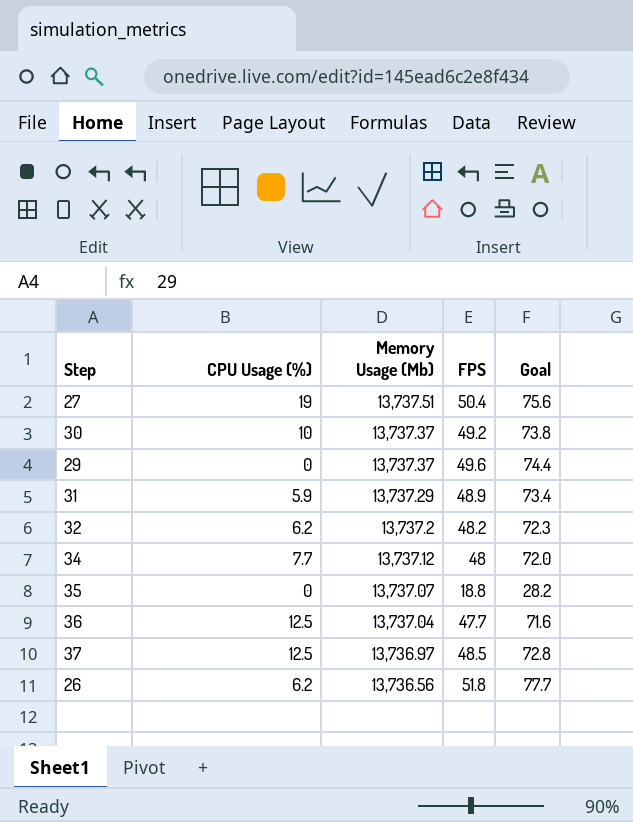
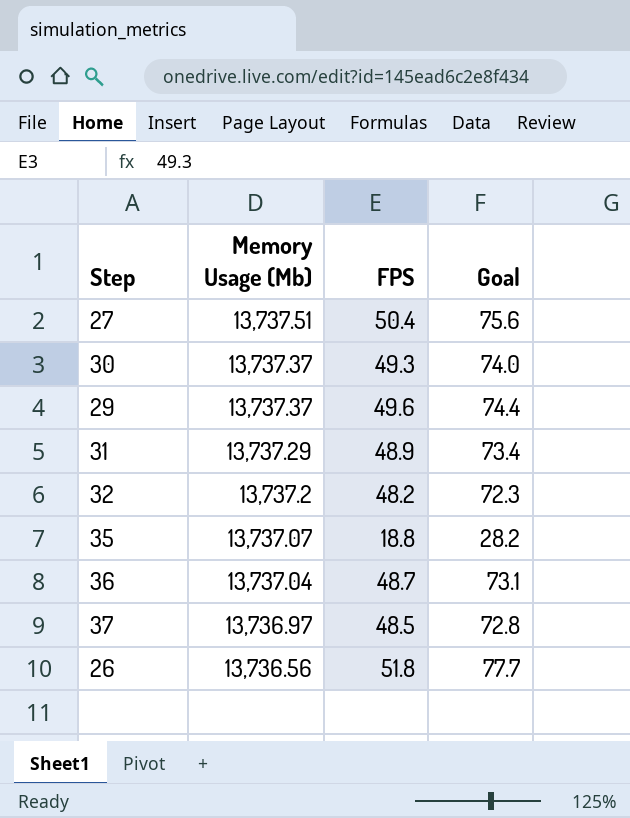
column CPU Usage (%) | position: 2 -> none
row 34: 7.7 | 13,737.12 | 48 | 72.0 -> none
30 | FPS: 49.2 -> 49.3
30 | Goal: 73.8 -> 74.0
36 | FPS: 47.7 -> 48.7
36 | Goal: 71.6 -> 73.1

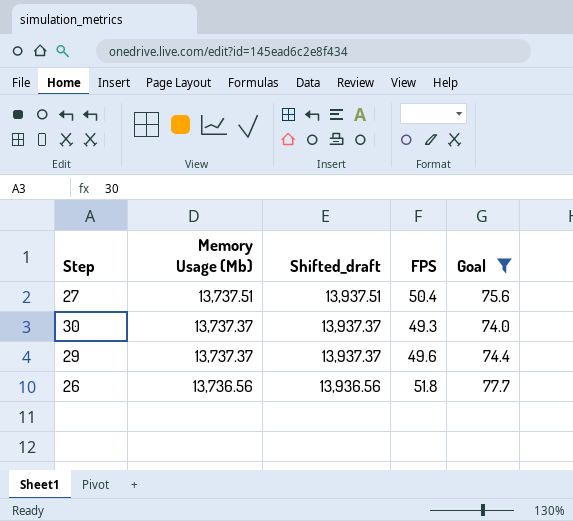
filter: none -> Goal >= 74.0
column Shifted_draft | formula: none -> [Memory Usage (Mb)] + 200

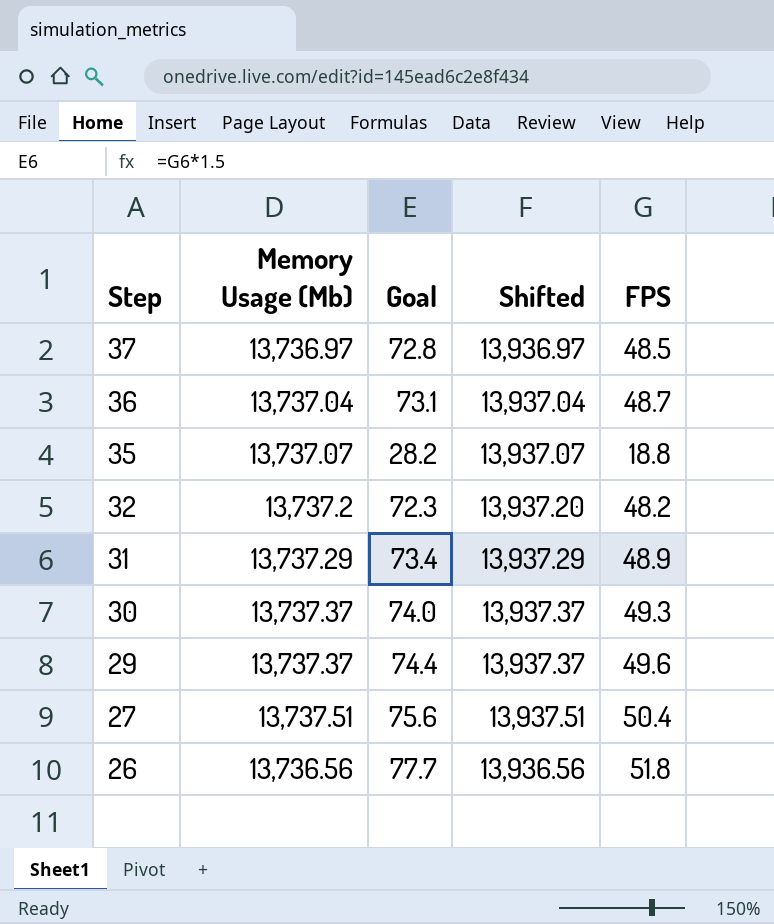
filter: Goal >= 74.0 -> none
row order: Memory Usage (Mb) descending -> Step descending
column Goal | position: 5 -> 3
column name: Shifted_draft -> Shifted

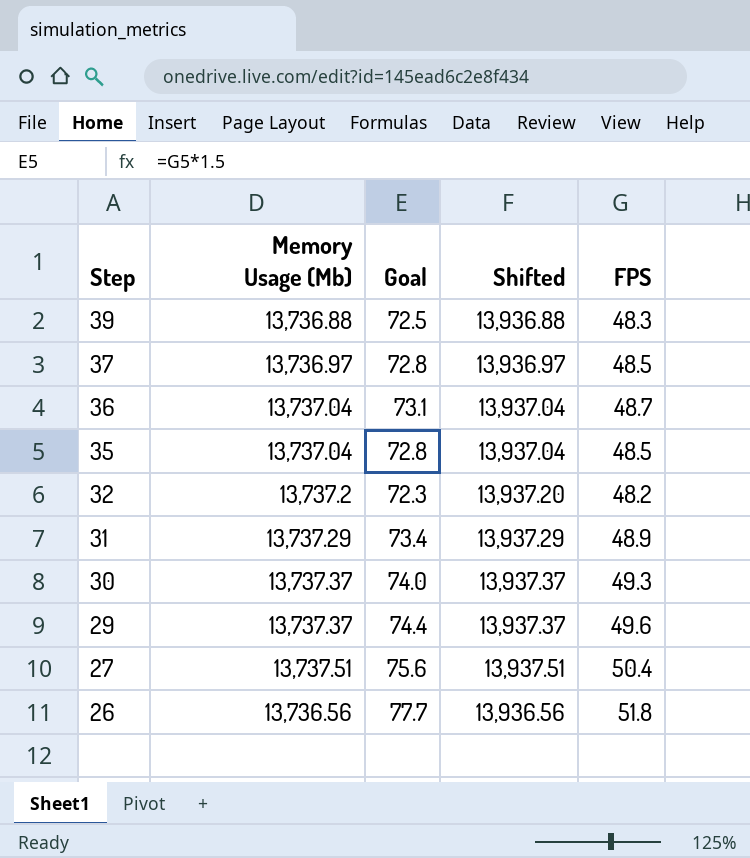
row 39: none -> 13,736.88 | 72.5 | 13,936.88 | 48.3
35 | Memory Usage (Mb): 13,737.07 -> 13,737.04
35 | Goal: 28.2 -> 72.8
35 | Shifted: 13,937.07 -> 13,937.04
35 | FPS: 18.8 -> 48.5

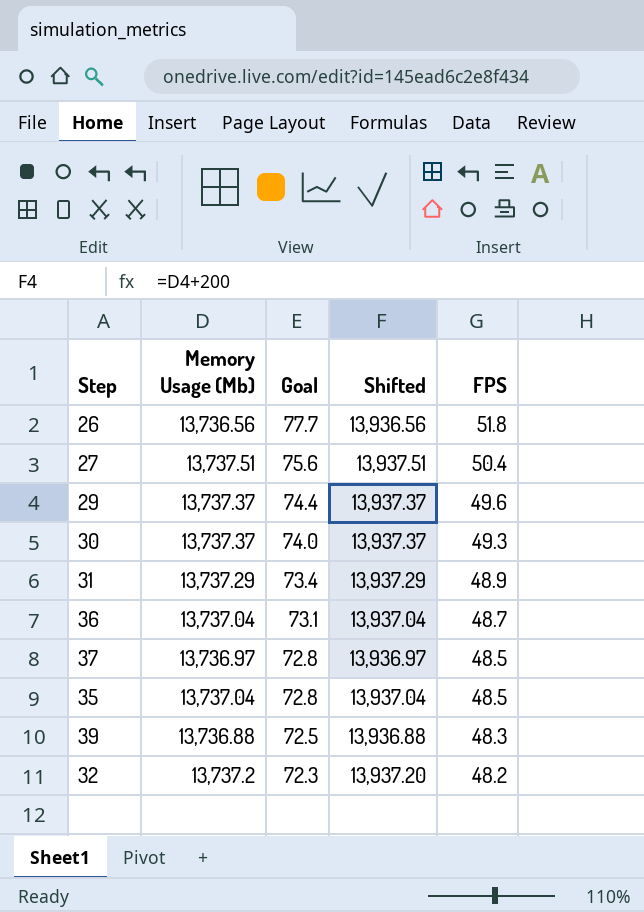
row order: Step descending -> Goal descending

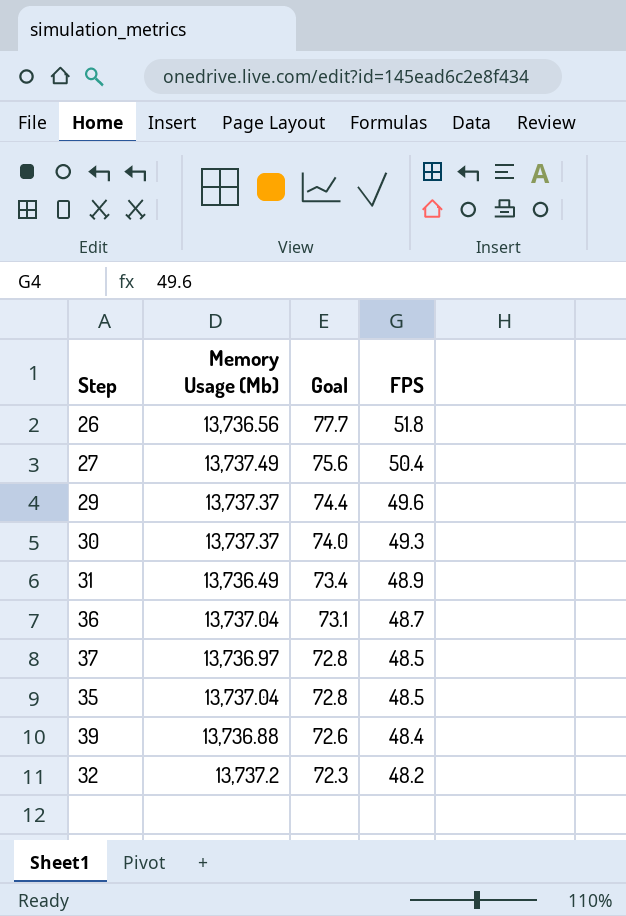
column Shifted | formula: [Memory Usage (Mb)] + 200 -> none
27 | Memory Usage (Mb): 13,737.51 -> 13,737.49
31 | Memory Usage (Mb): 13,737.29 -> 13,736.49
39 | Goal: 72.5 -> 72.6
39 | FPS: 48.3 -> 48.4

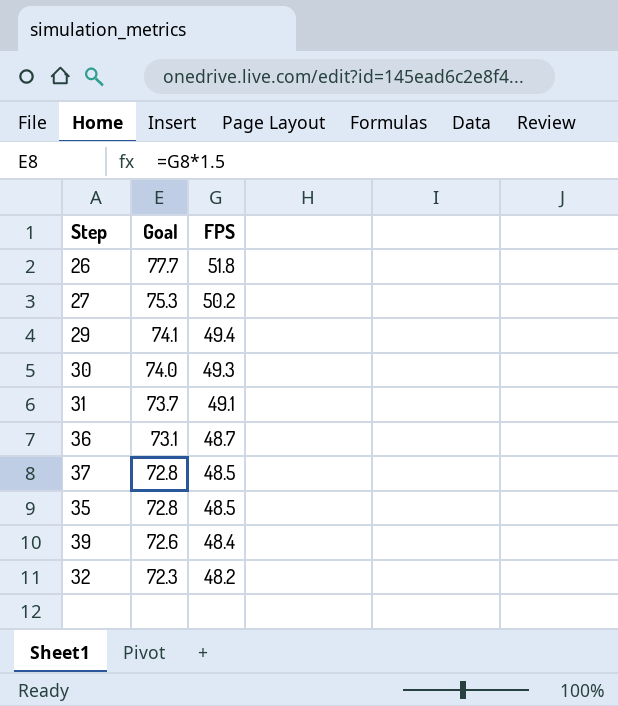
column Memory Usage (Mb) | position: 2 -> none
27 | Goal: 75.6 -> 75.3
27 | FPS: 50.4 -> 50.2
29 | Goal: 74.4 -> 74.1
29 | FPS: 49.6 -> 49.4
31 | Goal: 73.4 -> 73.7
31 | FPS: 48.9 -> 49.1

